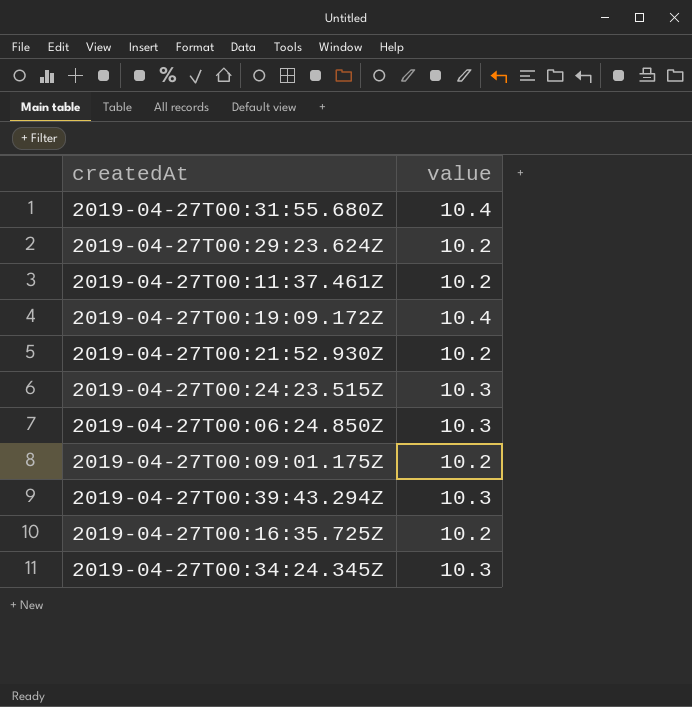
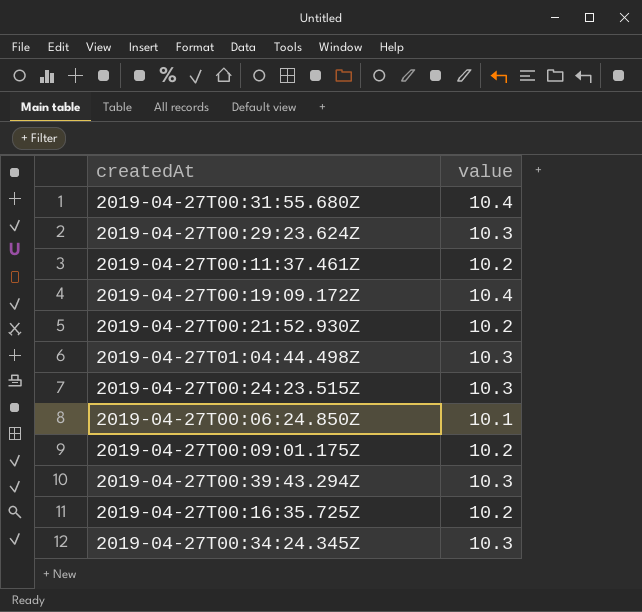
2019-04-27T00:29:23.624Z | value: 10.2 -> 10.3
row 2019-04-27T01:04:44.498Z: none -> 10.3
2019-04-27T00:06:24.850Z | value: 10.3 -> 10.1

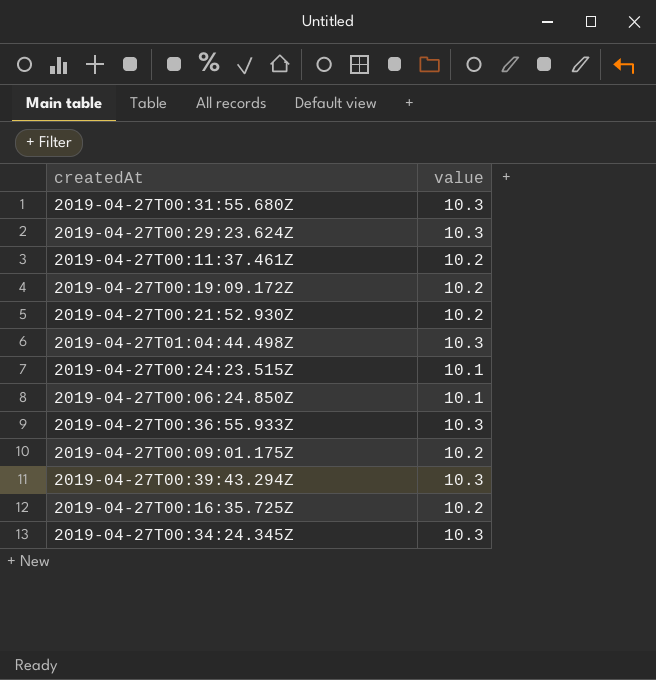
2019-04-27T00:31:55.680Z | value: 10.4 -> 10.3
2019-04-27T00:19:09.172Z | value: 10.4 -> 10.2
2019-04-27T00:24:23.515Z | value: 10.3 -> 10.1
row 2019-04-27T00:36:55.933Z: none -> 10.3

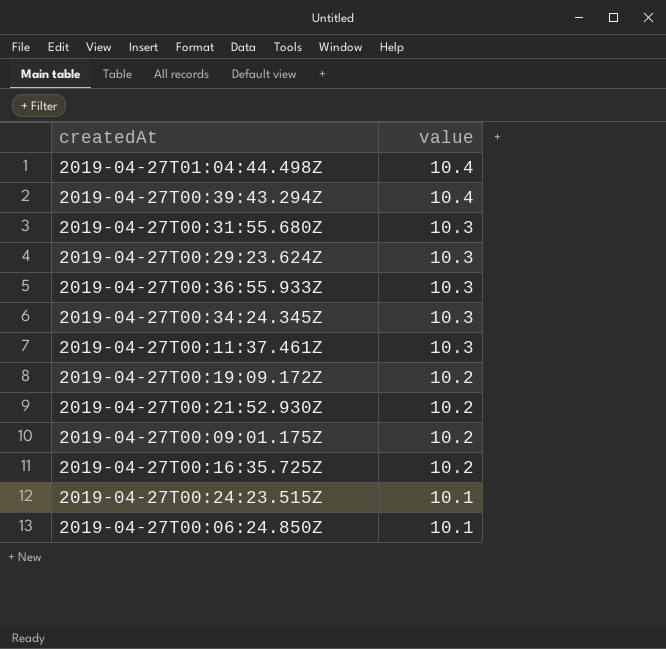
row order: none -> value descending
2019-04-27T01:04:44.498Z | value: 10.3 -> 10.4
2019-04-27T00:39:43.294Z | value: 10.3 -> 10.4
2019-04-27T00:11:37.461Z | value: 10.2 -> 10.3

